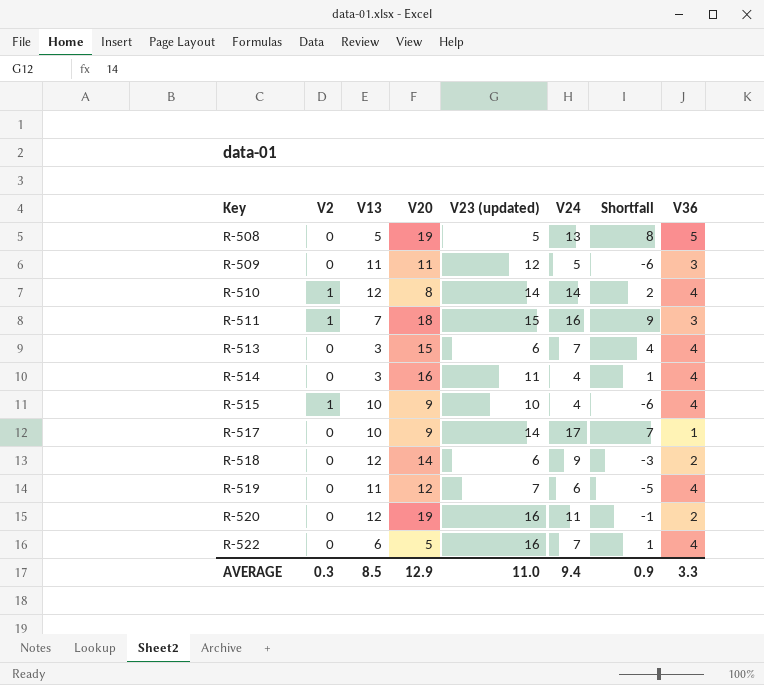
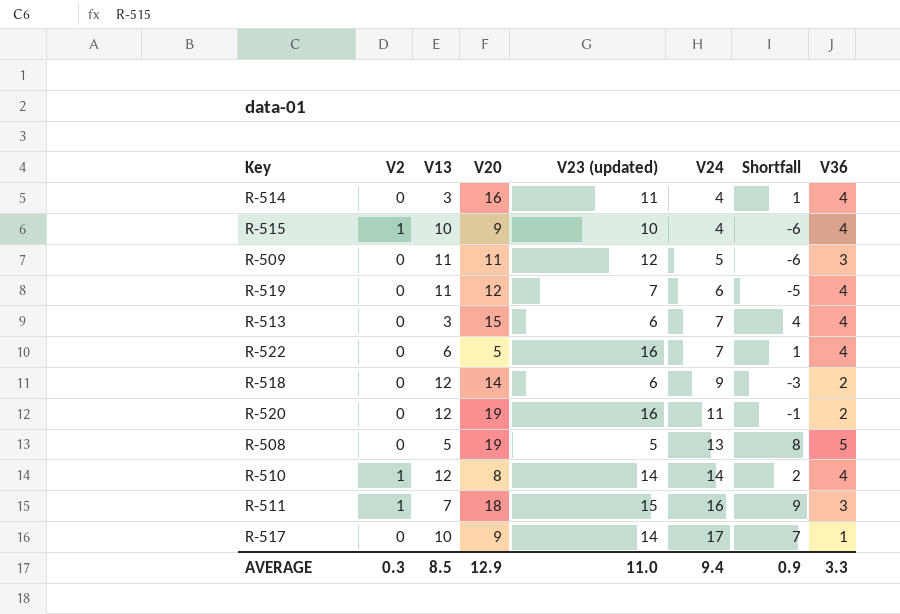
row order: Key ascending -> V24 ascending

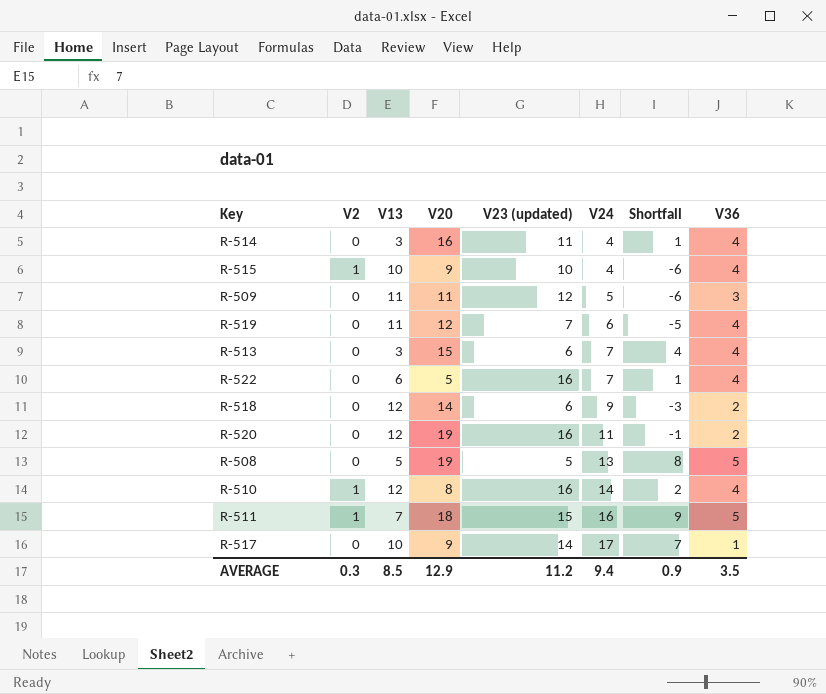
R-510 | V23 (updated): 14 -> 16
R-511 | V36: 3 -> 5
AVERAGE | V23 (updated): 11.0 -> 11.2
AVERAGE | V36: 3.3 -> 3.5

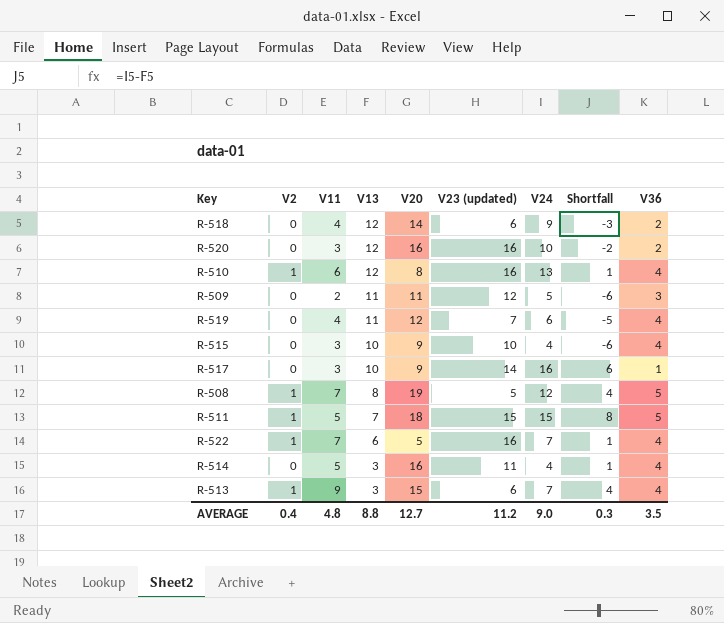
row order: V24 ascending -> V13 descending
column V11 | position: none -> 3
R-520 | V20: 19 -> 16
R-520 | V24: 11 -> 10
R-520 | Shortfall: -1 -> -2
R-510 | V24: 14 -> 13
R-510 | Shortfall: 2 -> 1
R-515 | V2: 1 -> 0
R-517 | V24: 17 -> 16
R-517 | Shortfall: 7 -> 6
R-508 | V2: 0 -> 1
R-508 | V13: 5 -> 8
R-508 | V24: 13 -> 12
R-508 | Shortfall: 8 -> 4
R-511 | V24: 16 -> 15
R-511 | Shortfall: 9 -> 8
R-522 | V2: 0 -> 1
R-513 | V2: 0 -> 1
AVERAGE | V2: 0.3 -> 0.4
AVERAGE | V13: 8.5 -> 8.8
AVERAGE | V20: 12.9 -> 12.7
AVERAGE | V24: 9.4 -> 9.0
AVERAGE | Shortfall: 0.9 -> 0.3

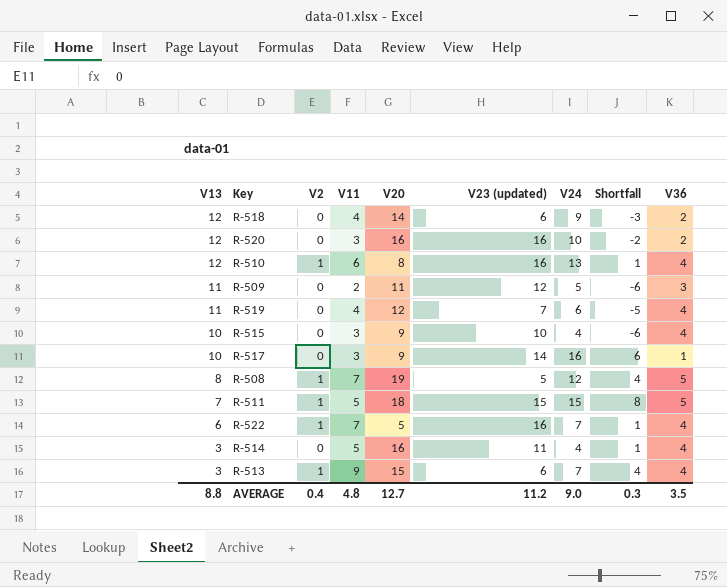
column V13 | position: 4 -> 1

